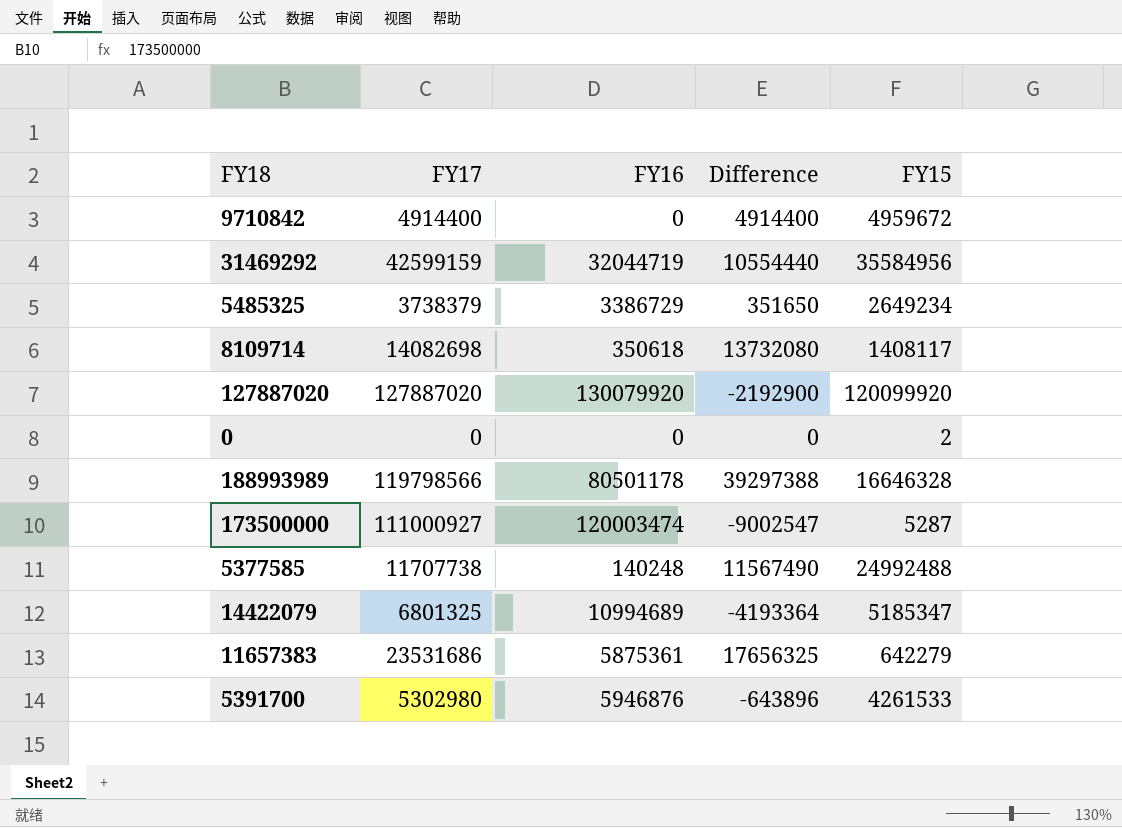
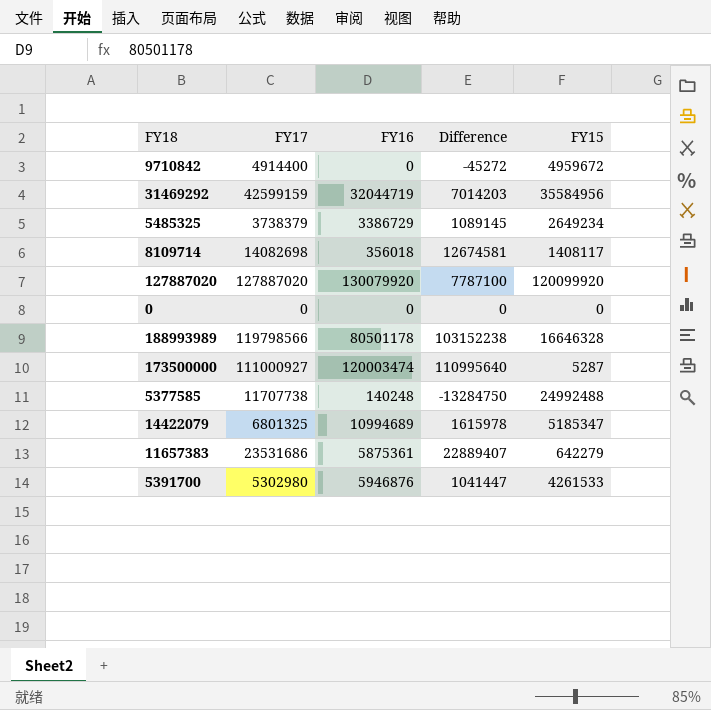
column Difference | formula: [FY17] - [FY16] -> [FY17] - [FY15]
8109714 | FY16: 350618 -> 356018
0 | FY15: 2 -> 0

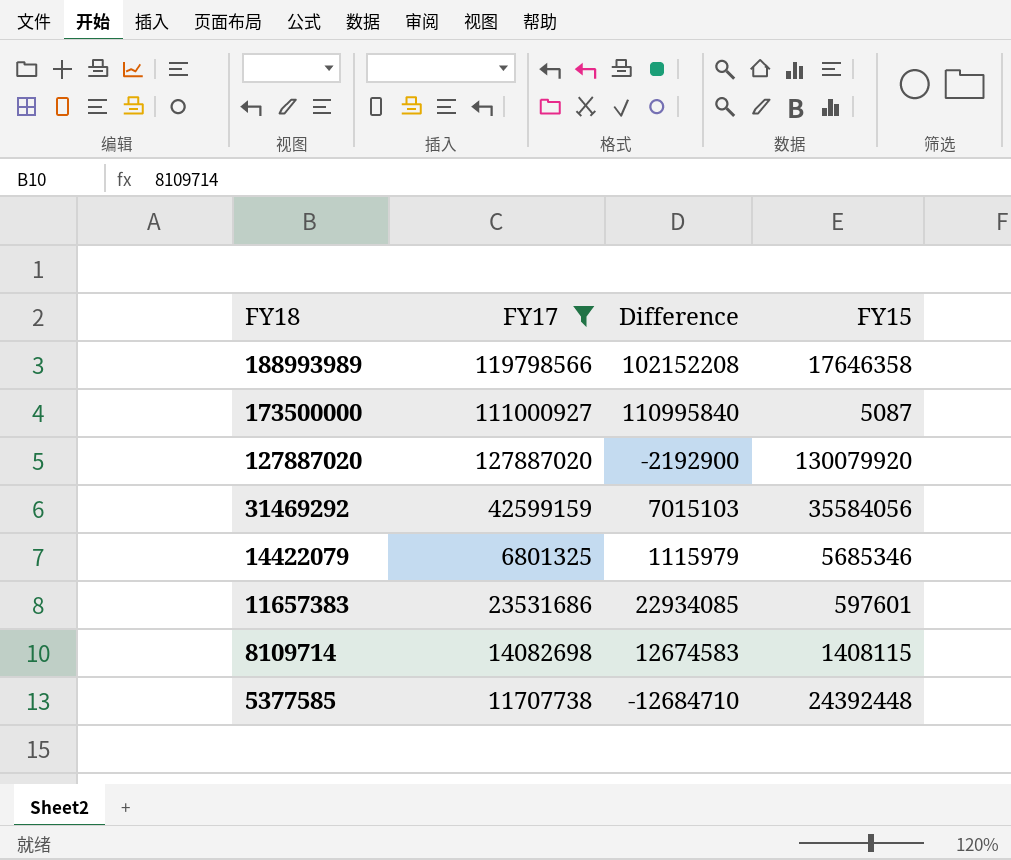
filter: none -> FY17 >= 6801325
row order: none -> FY18 descending
column FY16 | position: 3 -> none
188993989 | Difference: 103152238 -> 102152208
188993989 | FY15: 16646328 -> 17646358
173500000 | Difference: 110995640 -> 110995840
173500000 | FY15: 5287 -> 5087
127887020 | Difference: 7787100 -> -2192900
127887020 | FY15: 120099920 -> 130079920
31469292 | Difference: 7014203 -> 7015103
31469292 | FY15: 35584956 -> 35584056
14422079 | Difference: 1615978 -> 1115979
14422079 | FY15: 5185347 -> 5685346
11657383 | Difference: 22889407 -> 22934085
11657383 | FY15: 642279 -> 597601
8109714 | Difference: 12674581 -> 12674583
8109714 | FY15: 1408117 -> 1408115
5377585 | Difference: -13284750 -> -12684710
5377585 | FY15: 24992488 -> 24392448

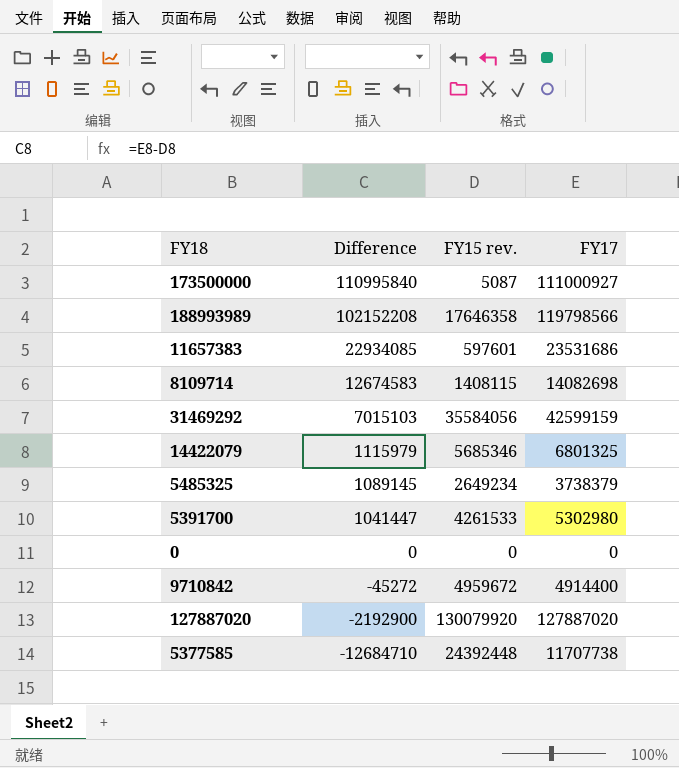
filter: FY17 >= 6801325 -> none
row order: FY18 descending -> Difference descending
column name: FY15 -> FY15 rev.
column FY17 | position: 2 -> 4

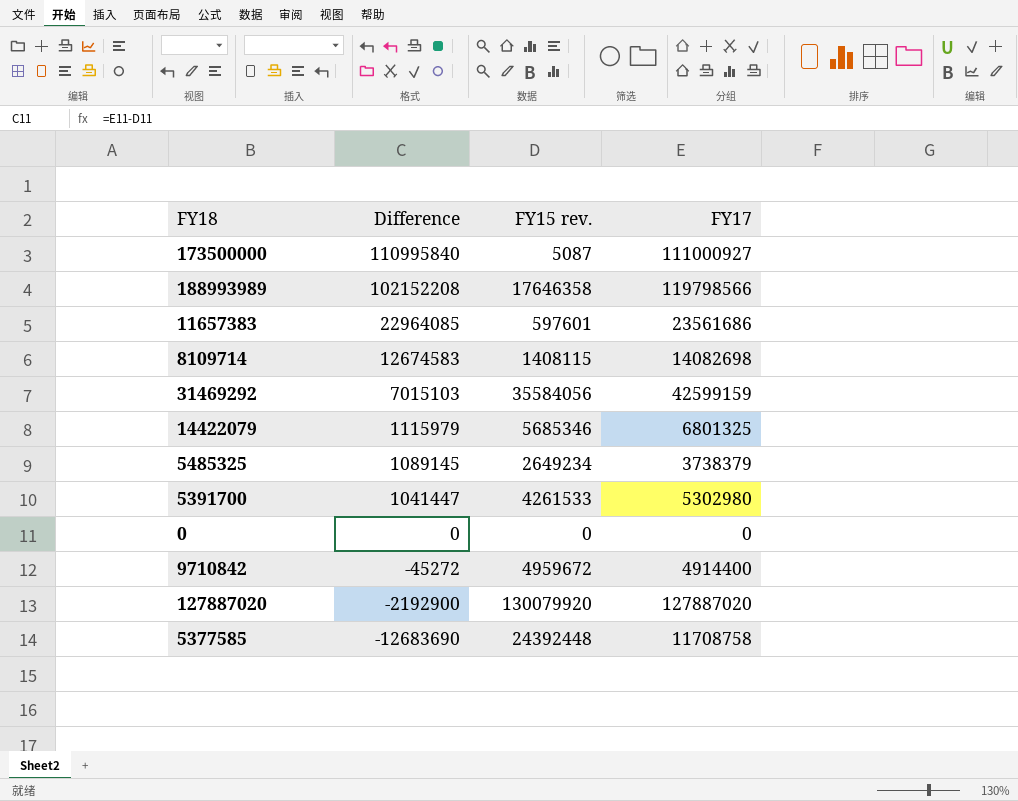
11657383 | Difference: 22934085 -> 22964085
11657383 | FY17: 23531686 -> 23561686
5377585 | Difference: -12684710 -> -12683690
5377585 | FY17: 11707738 -> 11708758

